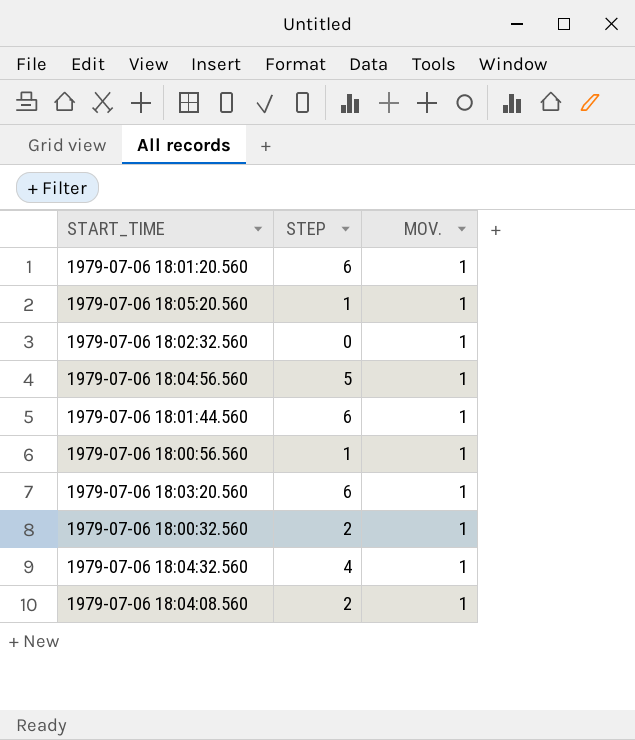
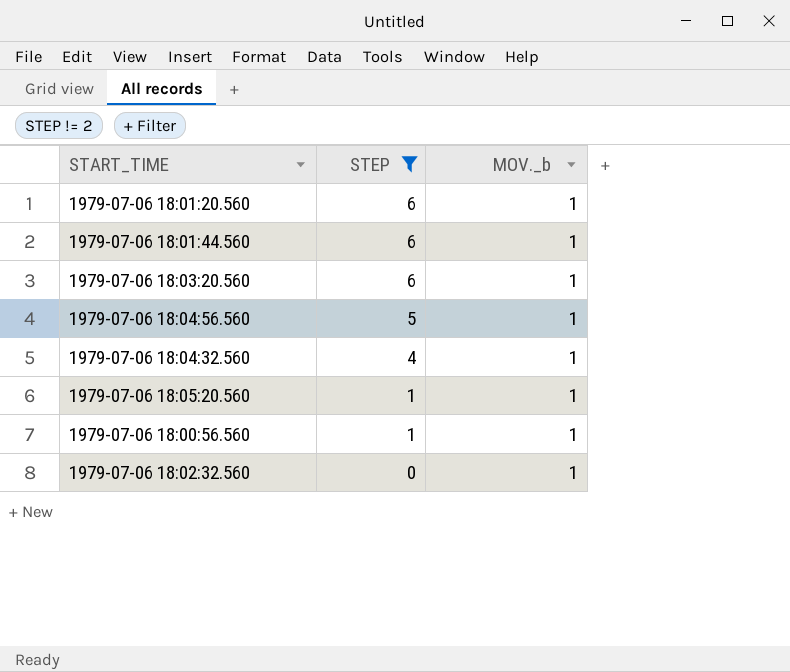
filter: none -> STEP != 2
row order: none -> STEP descending
column name: MOV. -> MOV._b

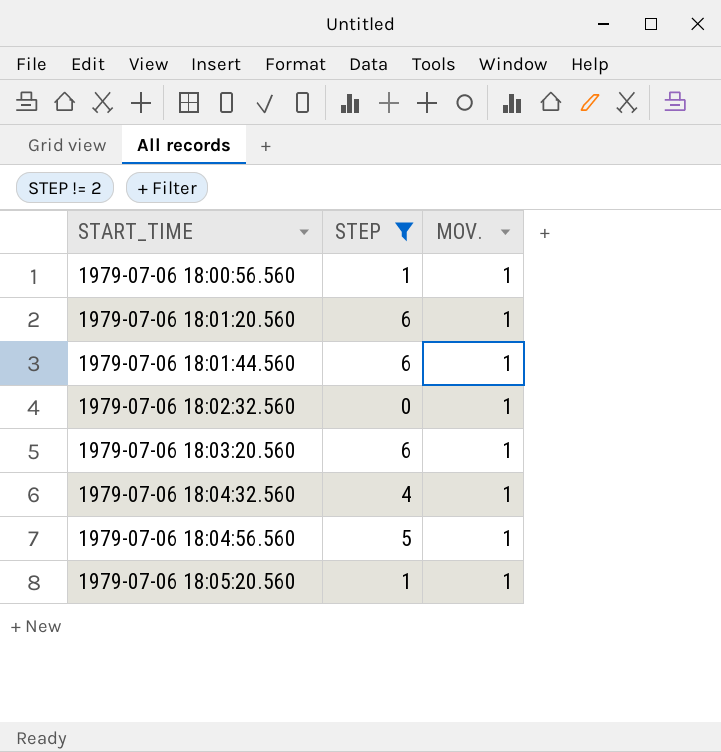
row order: STEP descending -> START_TIME ascending
column name: MOV._b -> MOV.

